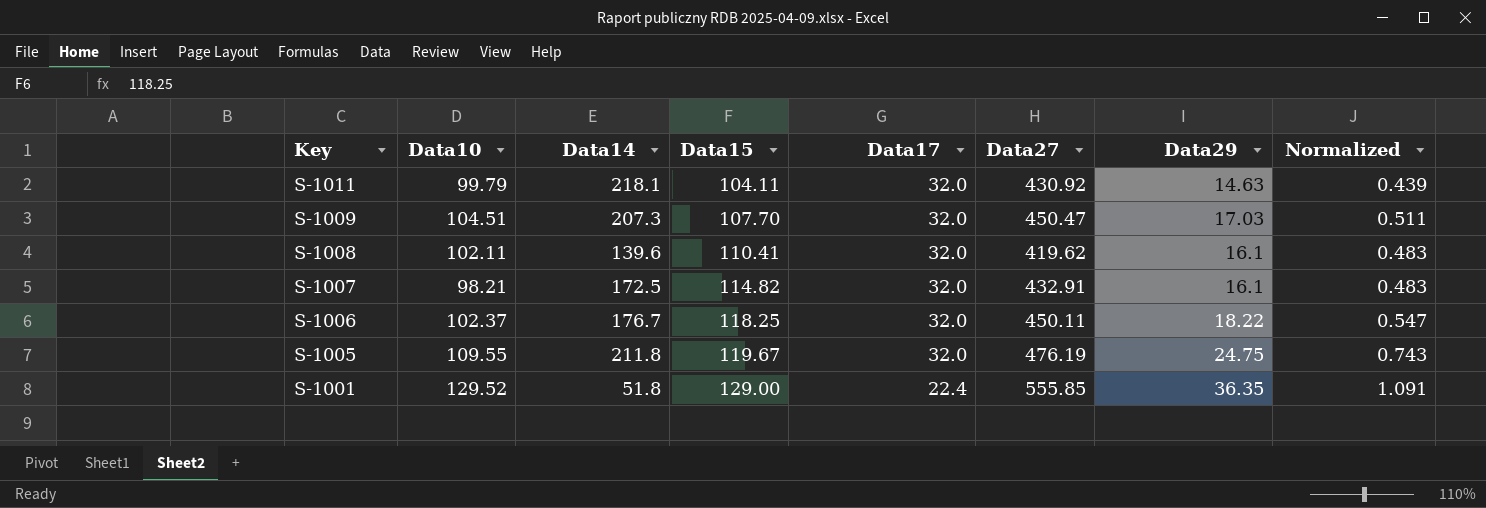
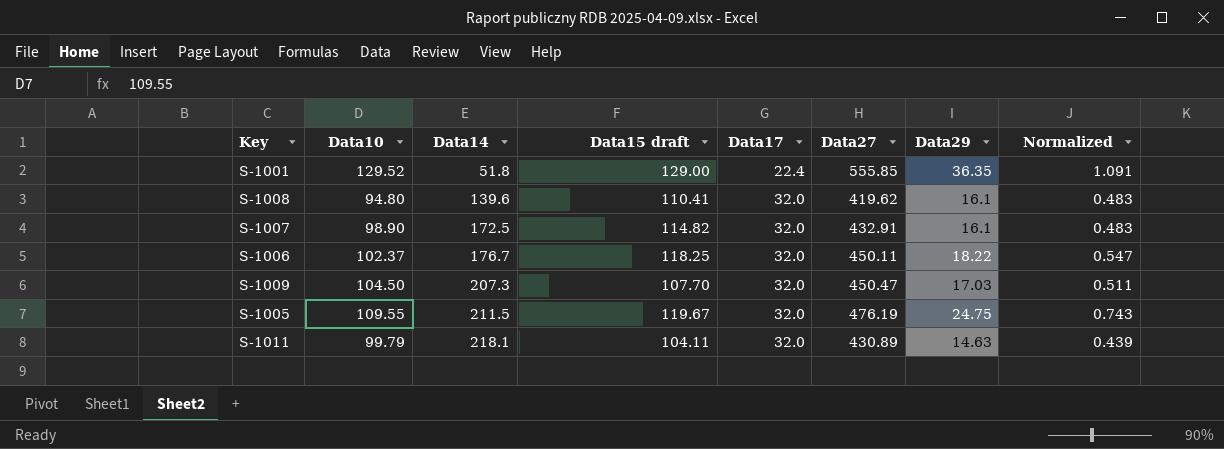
row order: Key descending -> Data14 ascending
column name: Data15 -> Data15 draft
S-1008 | Data10: 102.11 -> 94.80
S-1007 | Data10: 98.21 -> 98.90
S-1009 | Data10: 104.51 -> 104.50
S-1005 | Data14: 211.8 -> 211.5
S-1011 | Data27: 430.92 -> 430.89

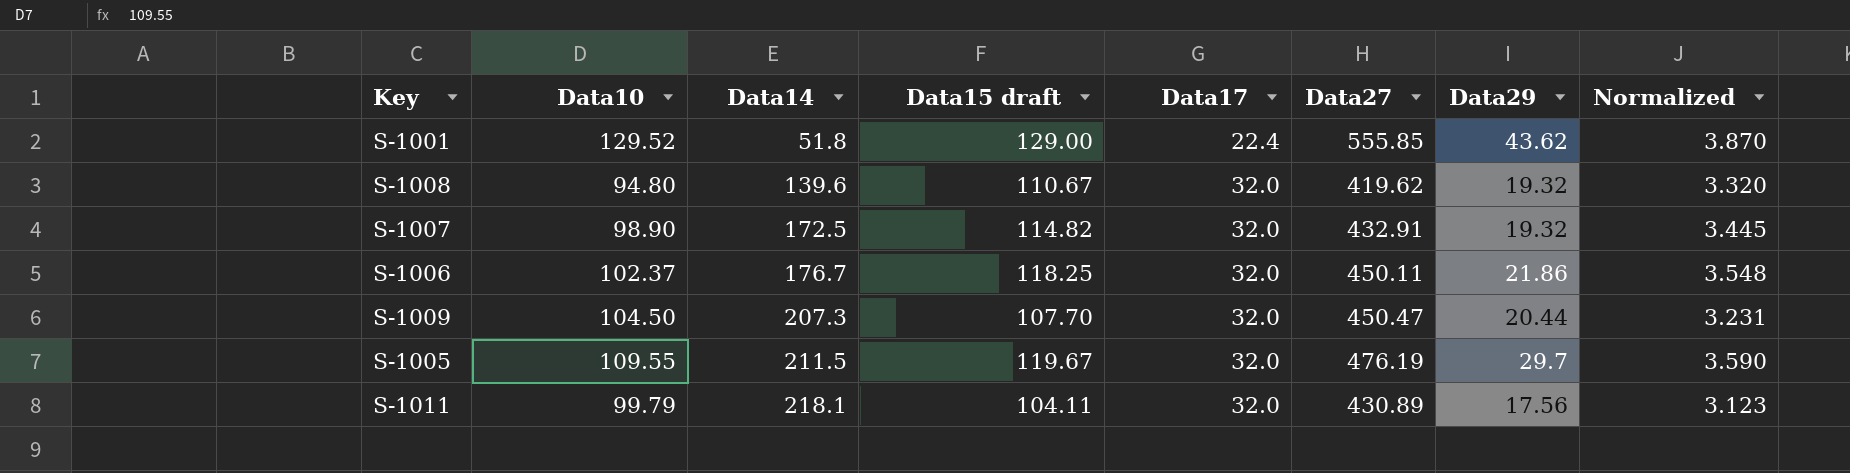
column Normalized | formula: [Data29] * 0.03 -> [Data15 draft] * 0.03
S-1001 | Data29: 36.35 -> 43.62
S-1008 | Data15 draft: 110.41 -> 110.67
S-1008 | Data29: 16.1 -> 19.32
S-1007 | Data29: 16.1 -> 19.32
S-1006 | Data29: 18.22 -> 21.86
S-1009 | Data29: 17.03 -> 20.44
S-1005 | Data29: 24.75 -> 29.7
S-1011 | Data29: 14.63 -> 17.56

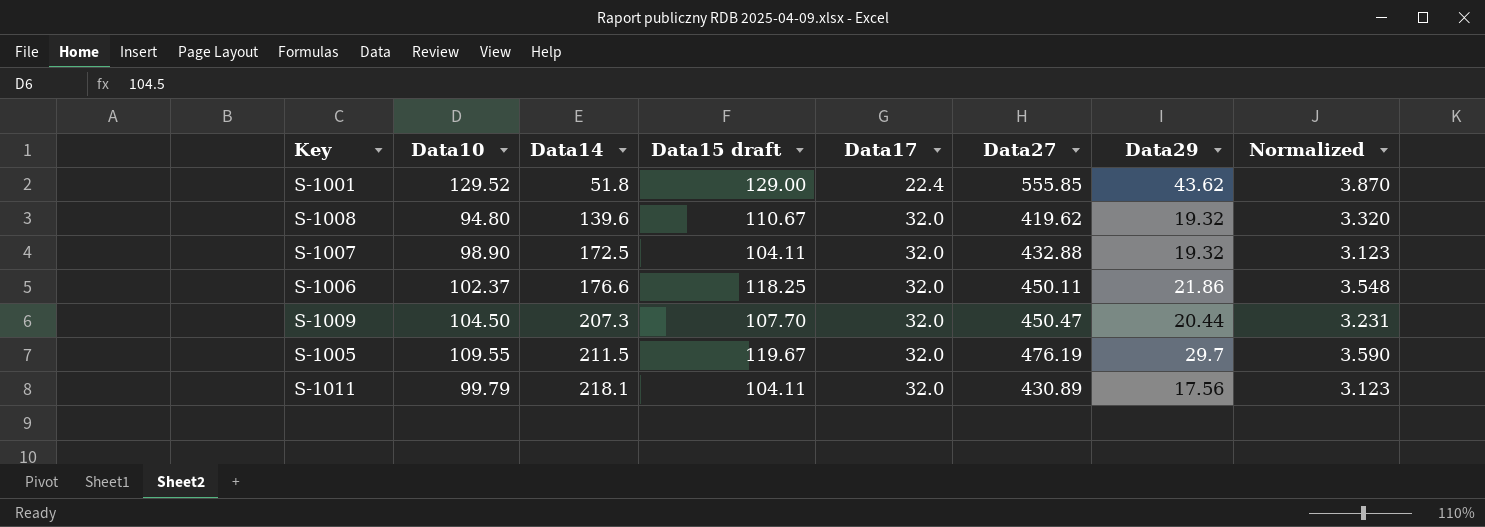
S-1007 | Data15 draft: 114.82 -> 104.11
S-1007 | Data27: 432.91 -> 432.88
S-1007 | Normalized: 3.445 -> 3.123
S-1006 | Data14: 176.7 -> 176.6

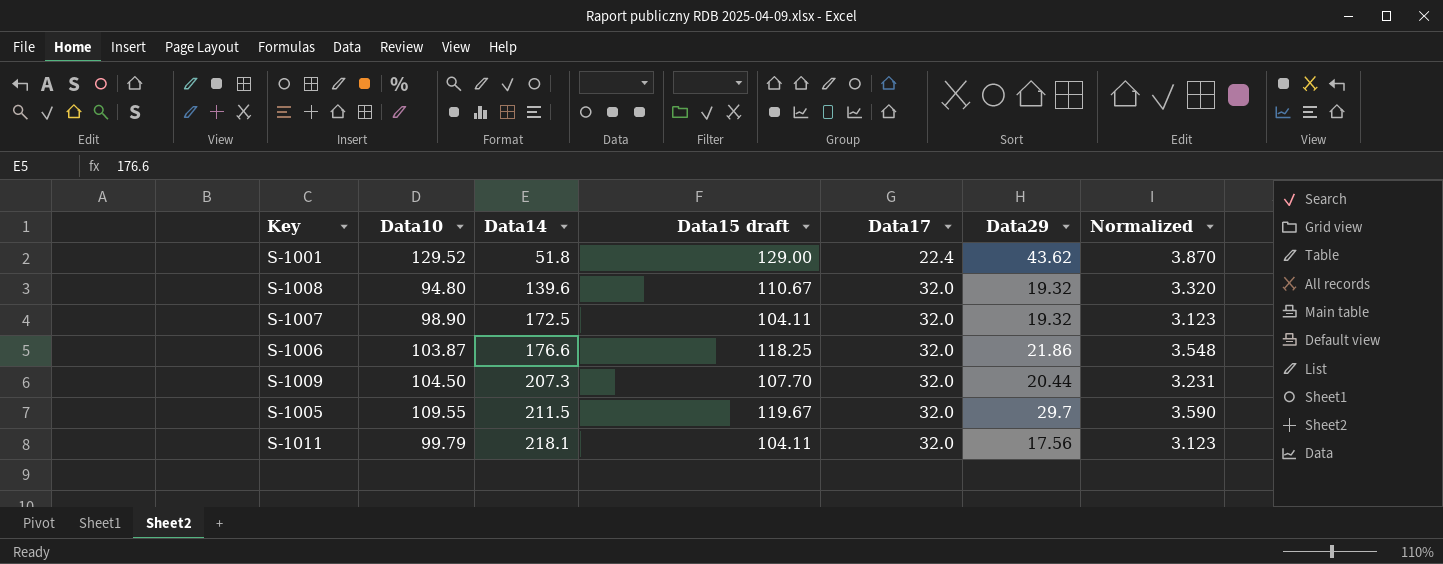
column Data27 | position: 6 -> none
S-1006 | Data10: 102.37 -> 103.87

